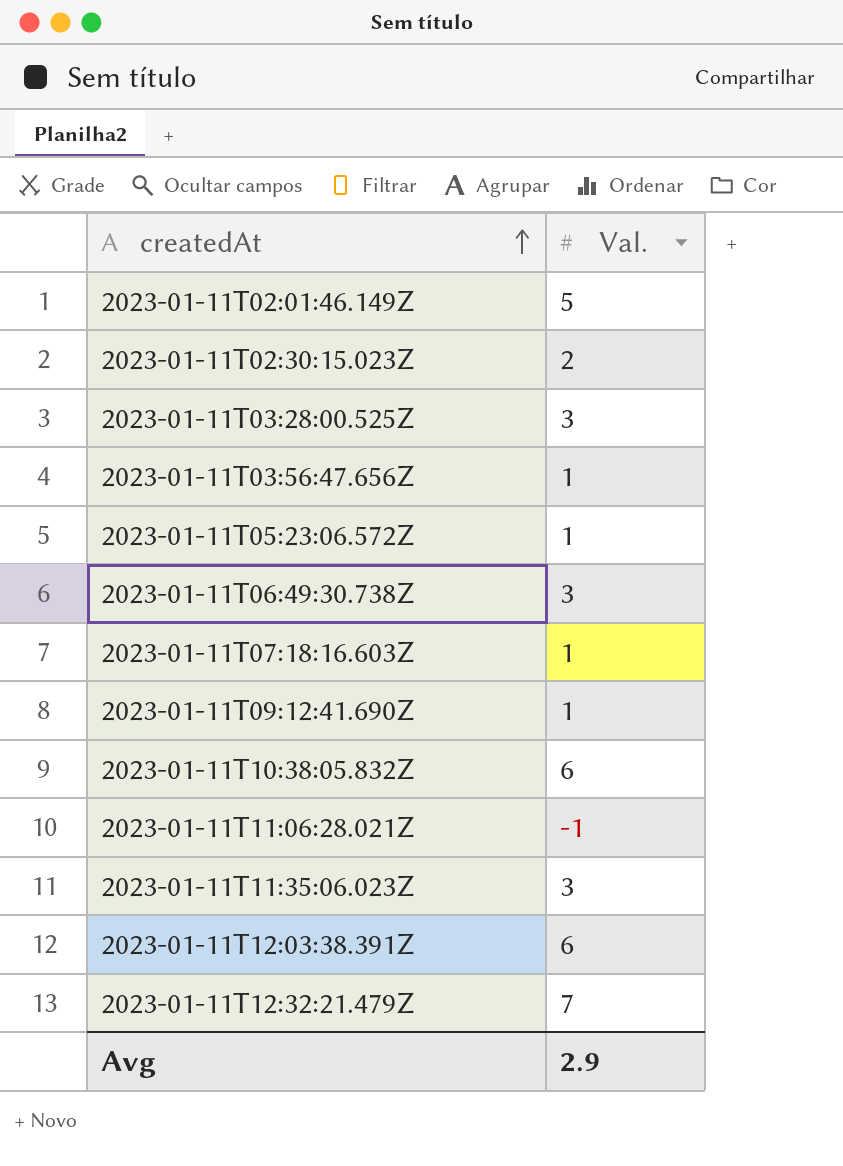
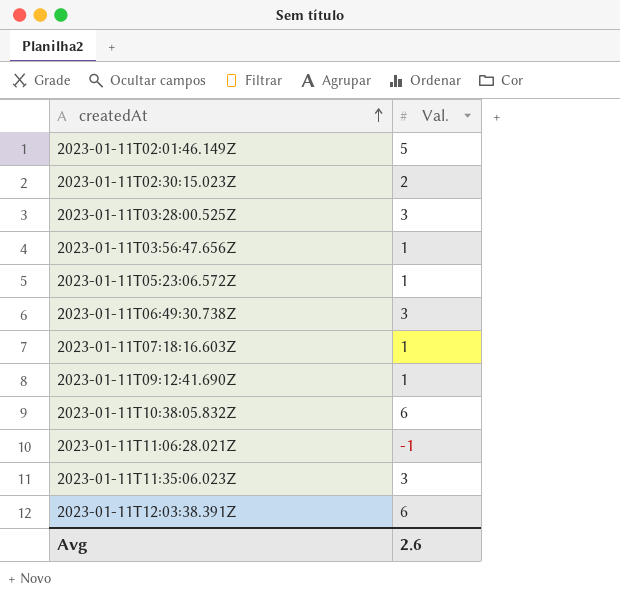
row 2023-01-11T12:32:21.479Z: 7 -> none
Avg | Val.: 2.9 -> 2.6

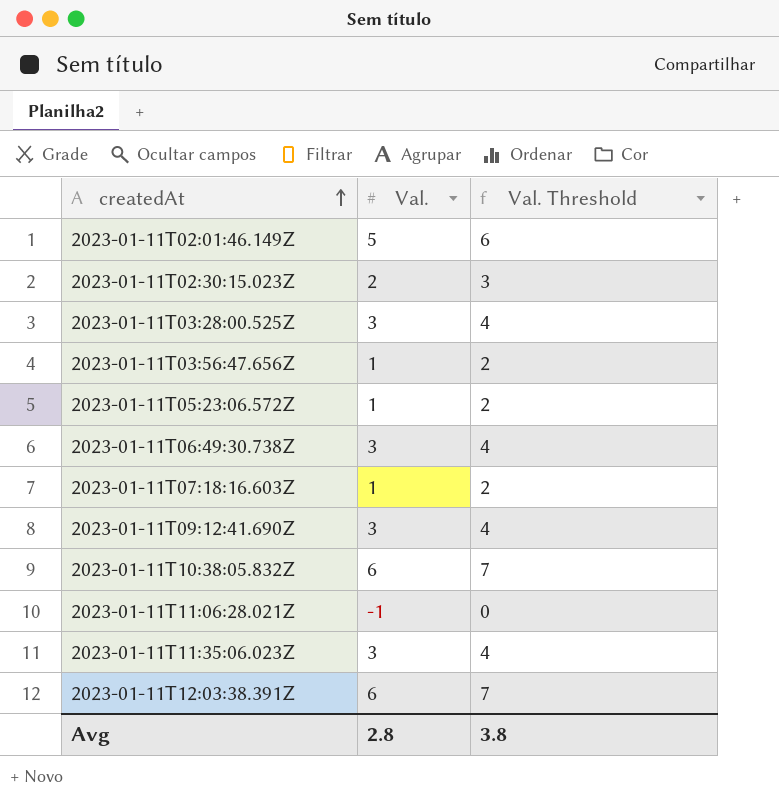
column Val. Threshold | formula: none -> [Val.] + 1
2023-01-11T09:12:41.690Z | Val.: 1 -> 3
Avg | Val.: 2.6 -> 2.8

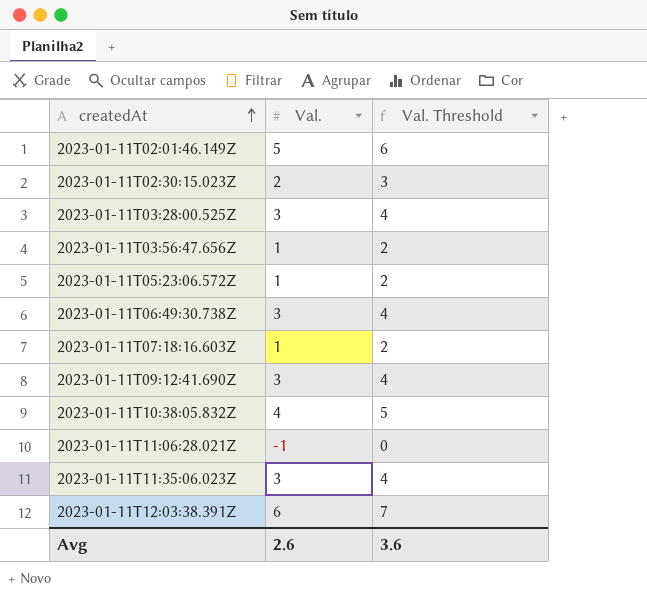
2023-01-11T10:38:05.832Z | Val.: 6 -> 4
2023-01-11T10:38:05.832Z | Val. Threshold: 7 -> 5
Avg | Val.: 2.8 -> 2.6
Avg | Val. Threshold: 3.8 -> 3.6

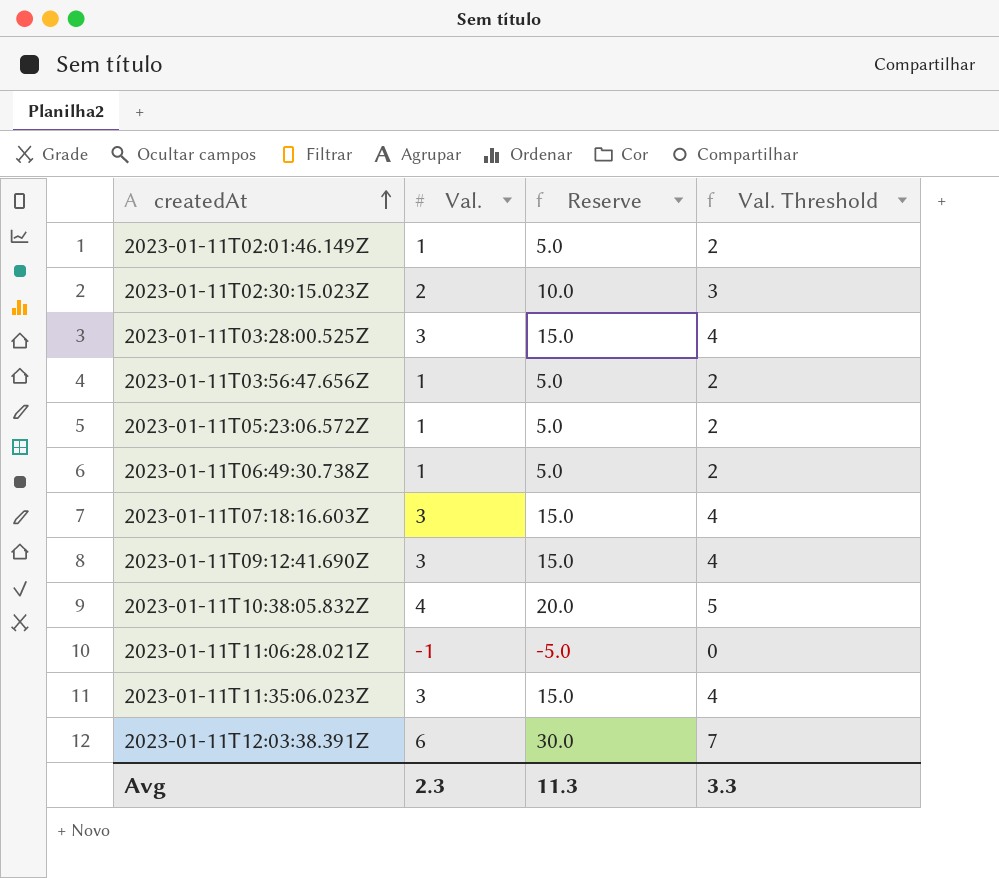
column Reserve | formula: none -> [Val.] * 5
2023-01-11T02:01:46.149Z | Val.: 5 -> 1
2023-01-11T02:01:46.149Z | Val. Threshold: 6 -> 2
2023-01-11T06:49:30.738Z | Val.: 3 -> 1
2023-01-11T06:49:30.738Z | Val. Threshold: 4 -> 2
2023-01-11T07:18:16.603Z | Val.: 1 -> 3
2023-01-11T07:18:16.603Z | Val. Threshold: 2 -> 4
Avg | Val.: 2.6 -> 2.3
Avg | Val. Threshold: 3.6 -> 3.3

